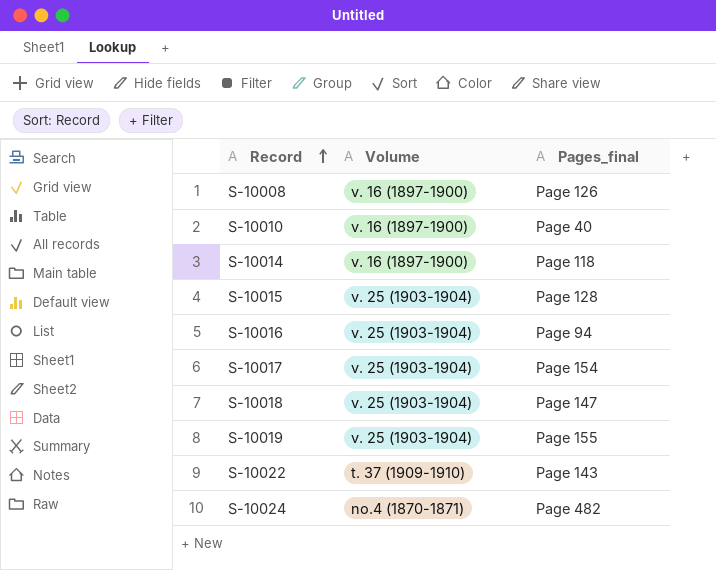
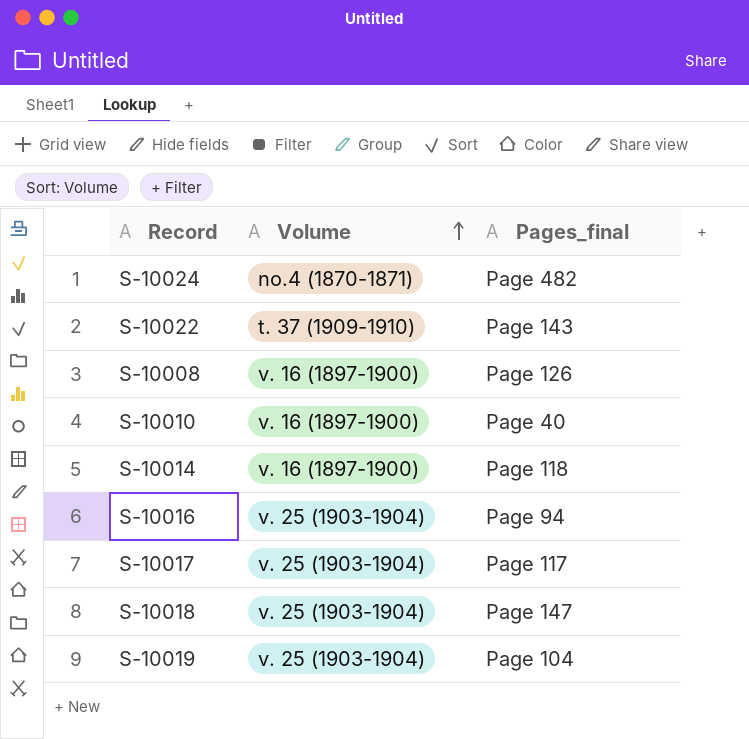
row order: Record ascending -> Volume ascending
row S-10015: v. 25 (1903-1904) | Page 128 -> none
S-10017 | Pages_final: Page 154 -> Page 117
S-10019 | Pages_final: Page 155 -> Page 104

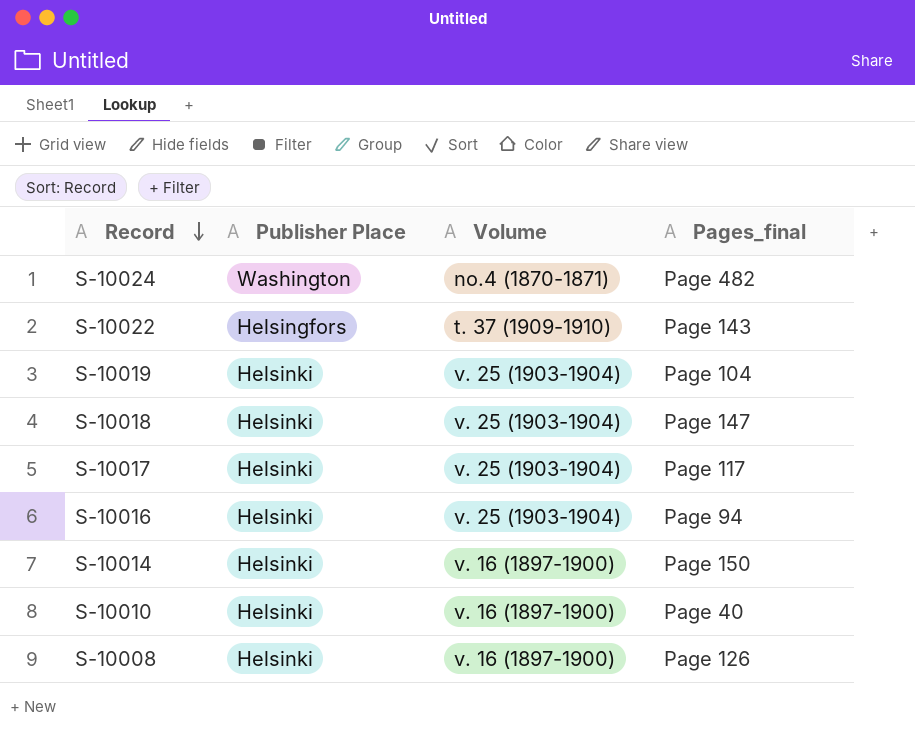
row order: Volume ascending -> Record descending
column Publisher Place | position: none -> 2
S-10014 | Pages_final: Page 118 -> Page 150

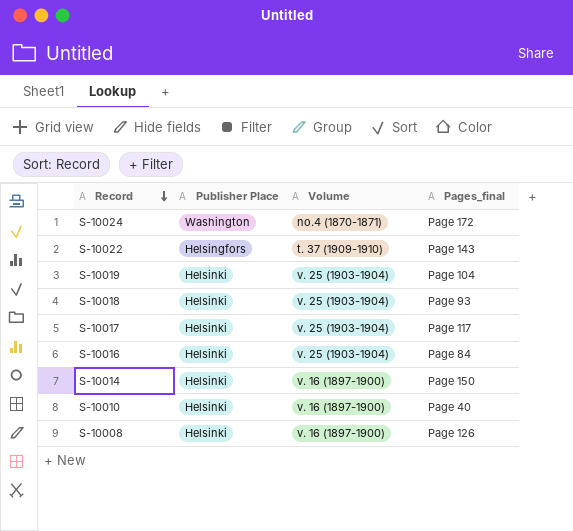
S-10024 | Pages_final: Page 482 -> Page 172
S-10018 | Pages_final: Page 147 -> Page 93
S-10016 | Pages_final: Page 94 -> Page 84

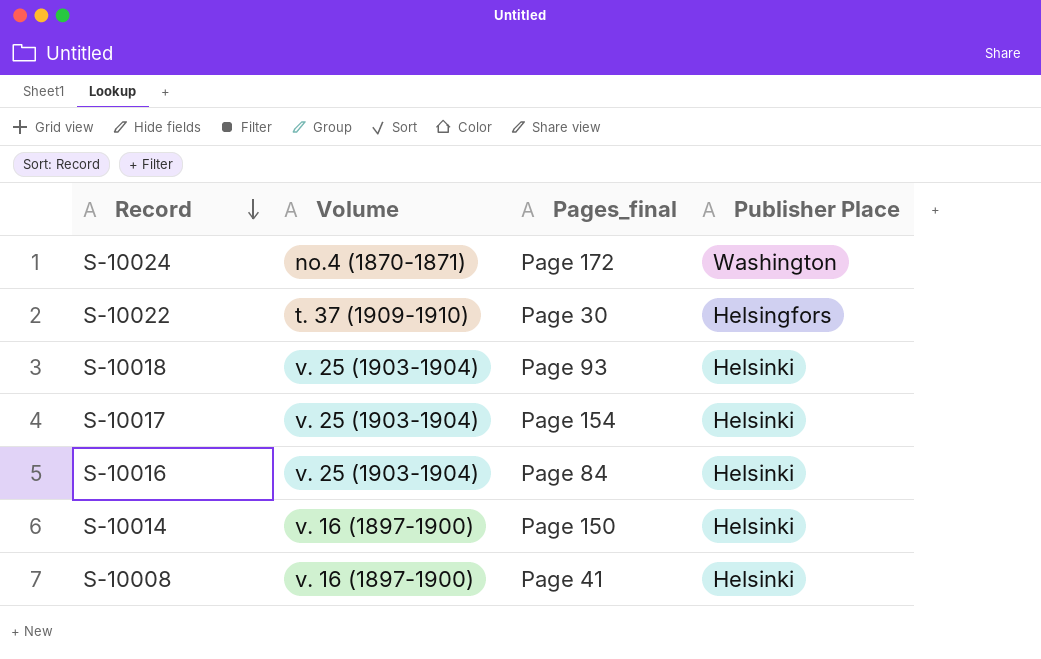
column Publisher Place | position: 2 -> 4
row S-10019: Helsinki | v. 25 (1903-1904) | Page 104 -> none
row S-10010: Helsinki | v. 16 (1897-1900) | Page 40 -> none
S-10022 | Pages_final: Page 143 -> Page 30
S-10017 | Pages_final: Page 117 -> Page 154
S-10008 | Pages_final: Page 126 -> Page 41

